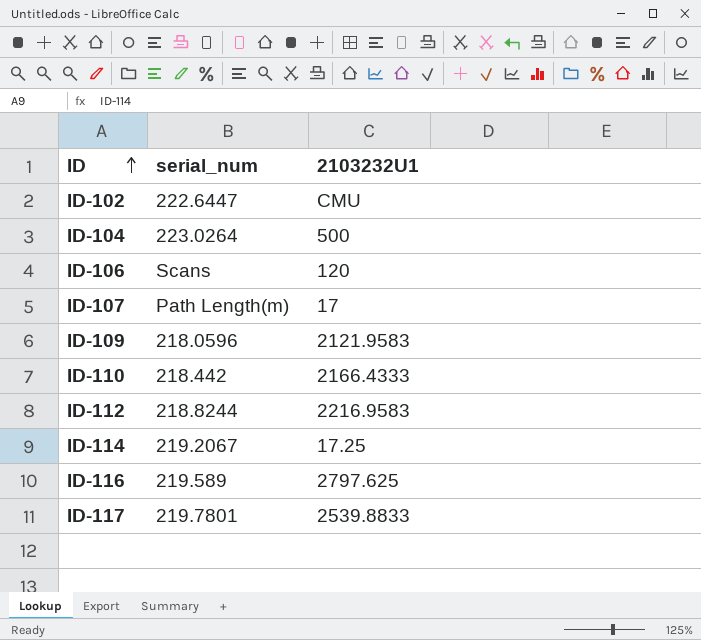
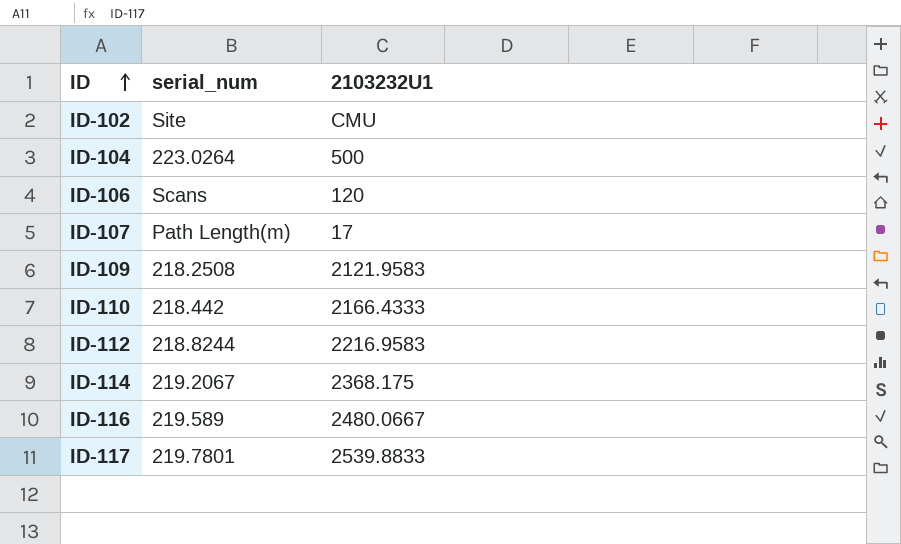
ID-102 | serial_num: 222.6447 -> Site
ID-109 | serial_num: 218.0596 -> 218.2508
ID-114 | 2103232U1: 17.25 -> 2368.175
ID-116 | 2103232U1: 2797.625 -> 2480.0667

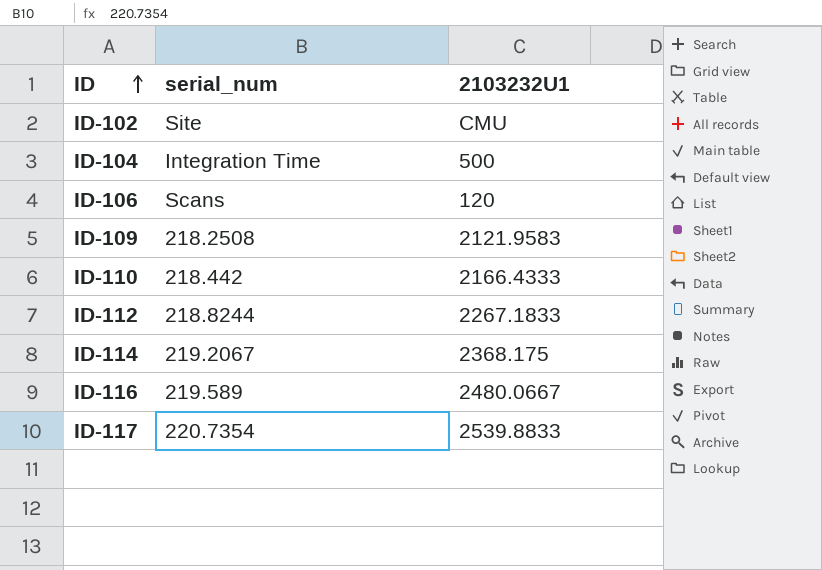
row ID-107: Path Length(m) | 17 -> none
ID-104 | serial_num: 223.0264 -> Integration Time
ID-112 | 2103232U1: 2216.9583 -> 2267.1833
ID-117 | serial_num: 219.7801 -> 220.7354

